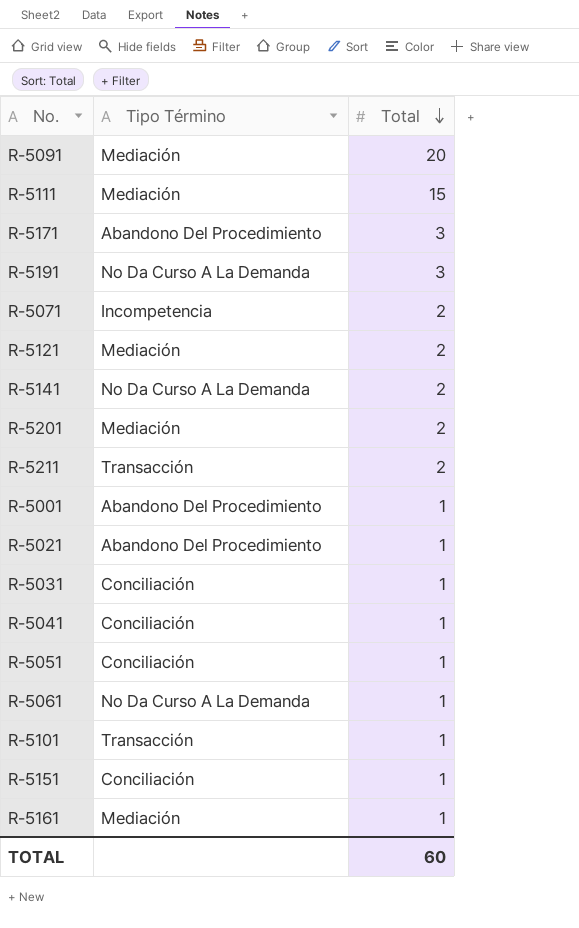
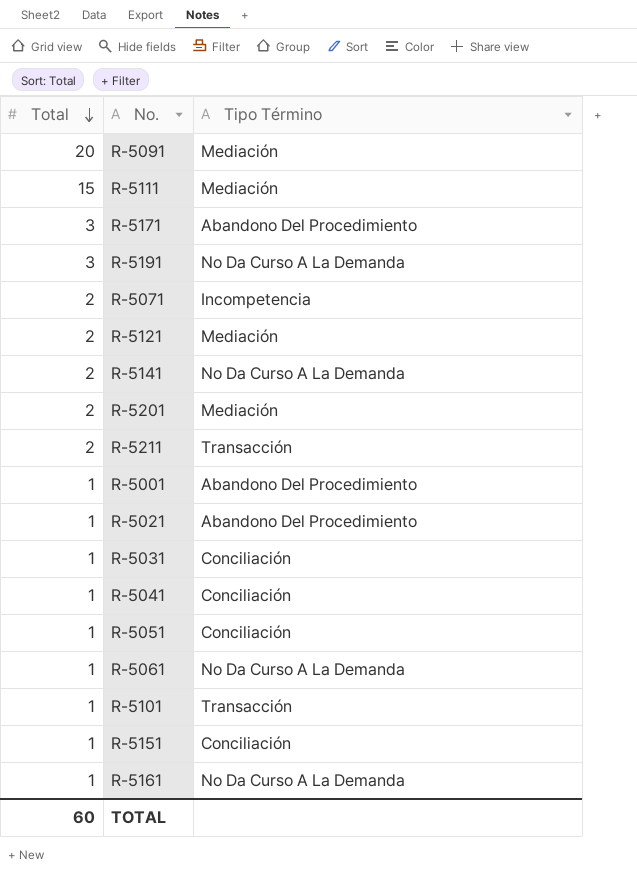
column Total | position: 3 -> 1
R-5161 | Tipo Término: Mediación -> No Da Curso A La Demanda

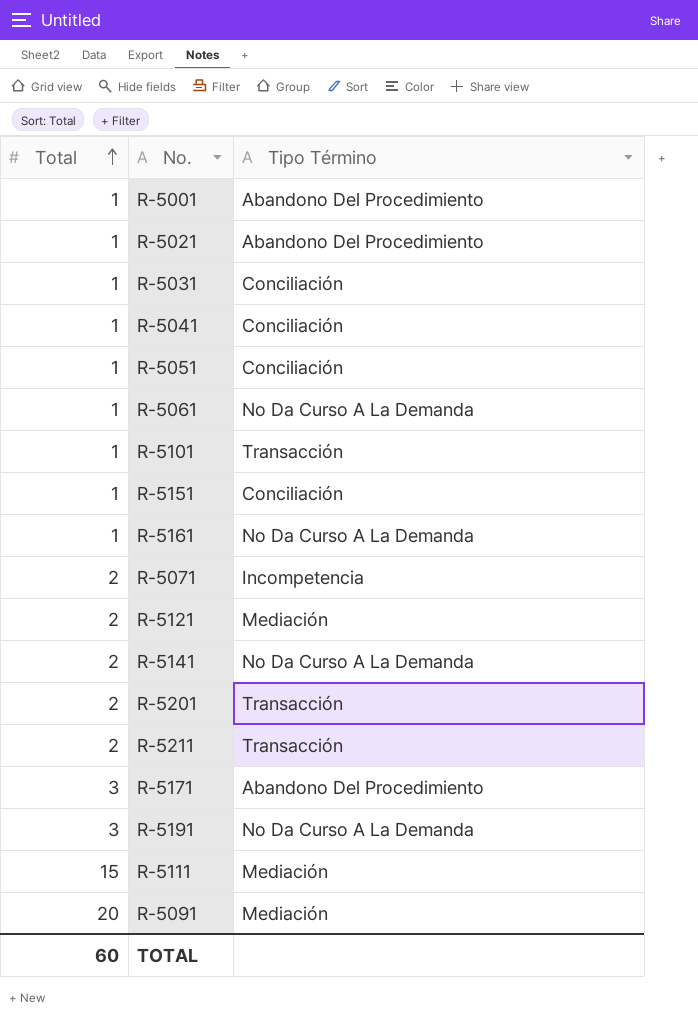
row order: Total descending -> Total ascending
R-5201 | Tipo Término: Mediación -> Transacción

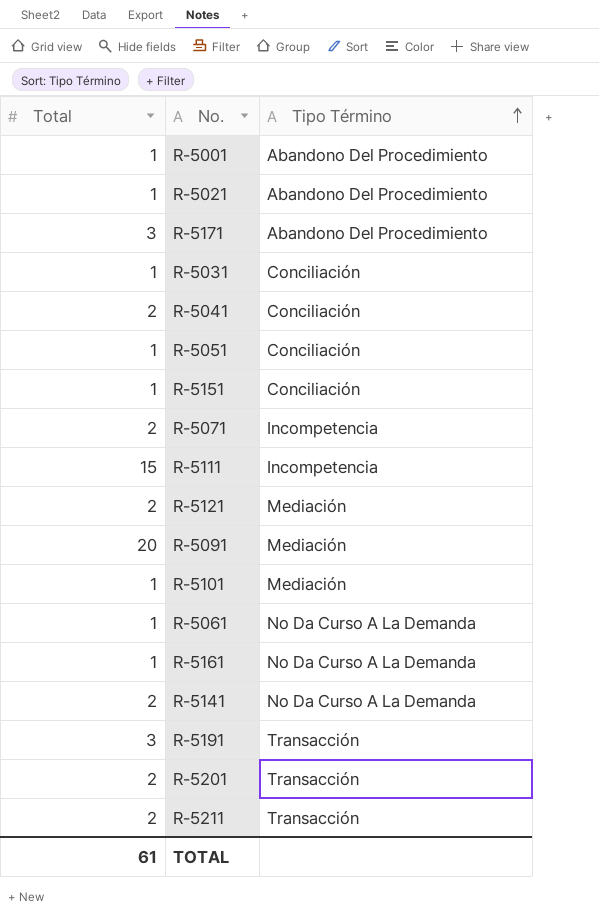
row order: Total ascending -> Tipo Término ascending
R-5041 | Total: 1 -> 2
R-5111 | Tipo Término: Mediación -> Incompetencia
R-5101 | Tipo Término: Transacción -> Mediación
R-5191 | Tipo Término: No Da Curso A La Demanda -> Transacción
TOTAL | Total: 60 -> 61

